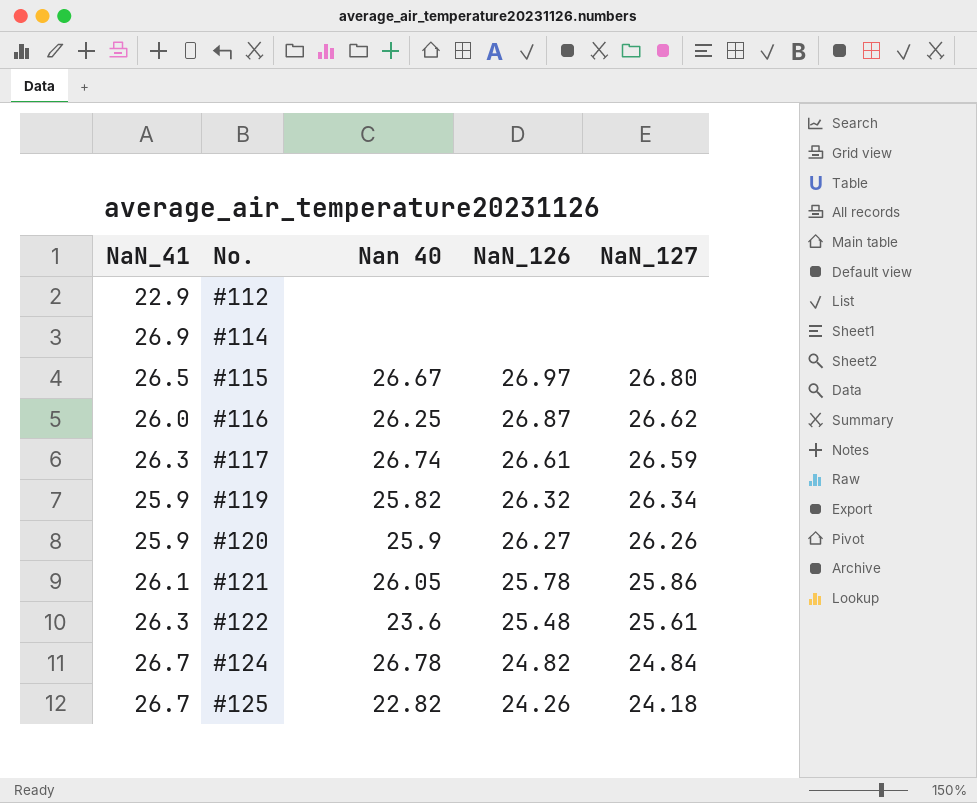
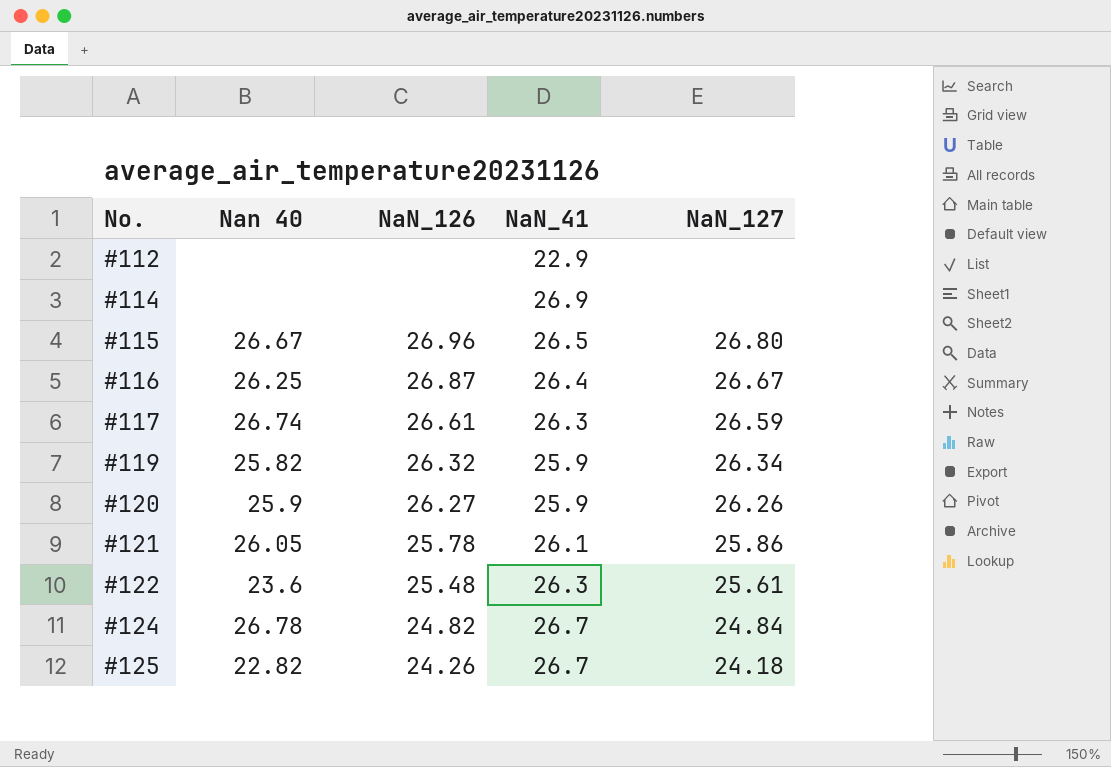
column NaN_41 | position: 1 -> 4
#115 | NaN_126: 26.97 -> 26.96
#116 | NaN_41: 26.0 -> 26.4
#116 | NaN_127: 26.62 -> 26.67

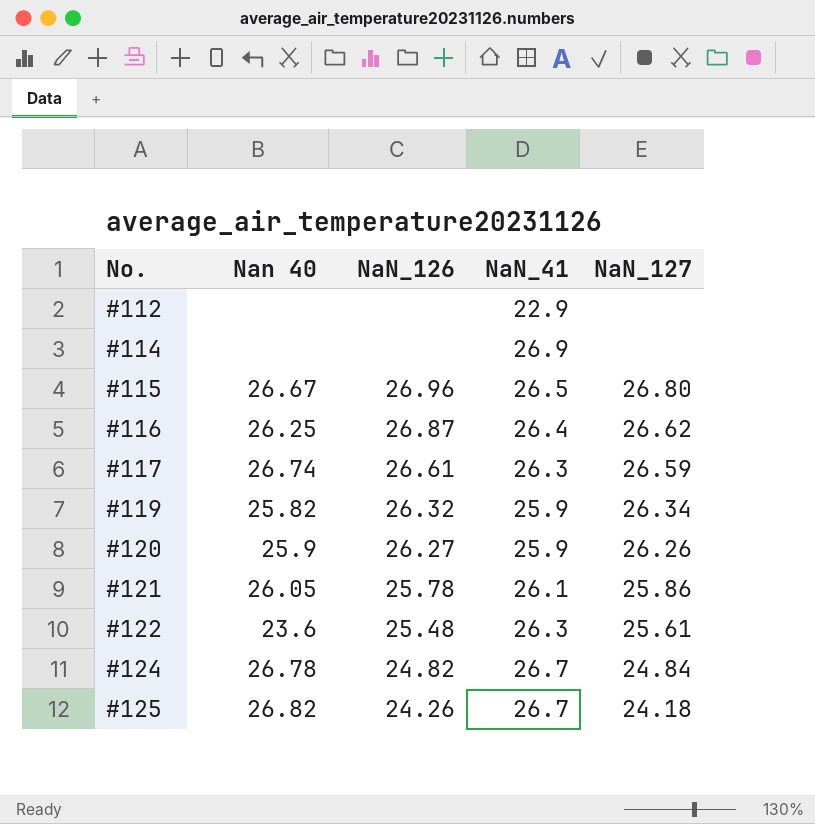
#116 | NaN_127: 26.67 -> 26.62
#125 | Nan 40: 22.82 -> 26.82

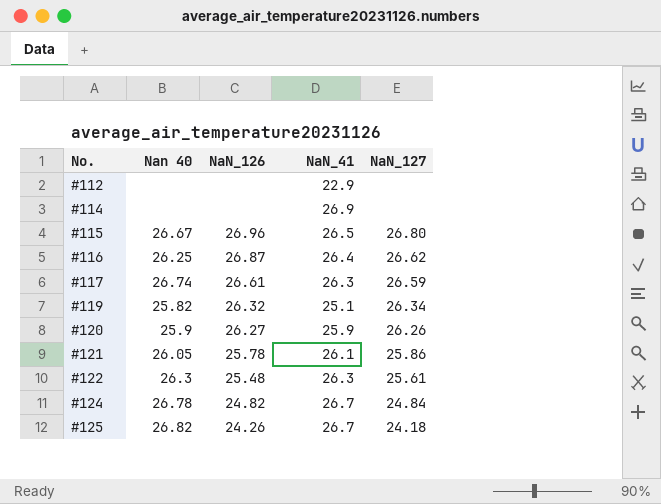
#119 | NaN_41: 25.9 -> 25.1
#122 | Nan 40: 23.6 -> 26.3

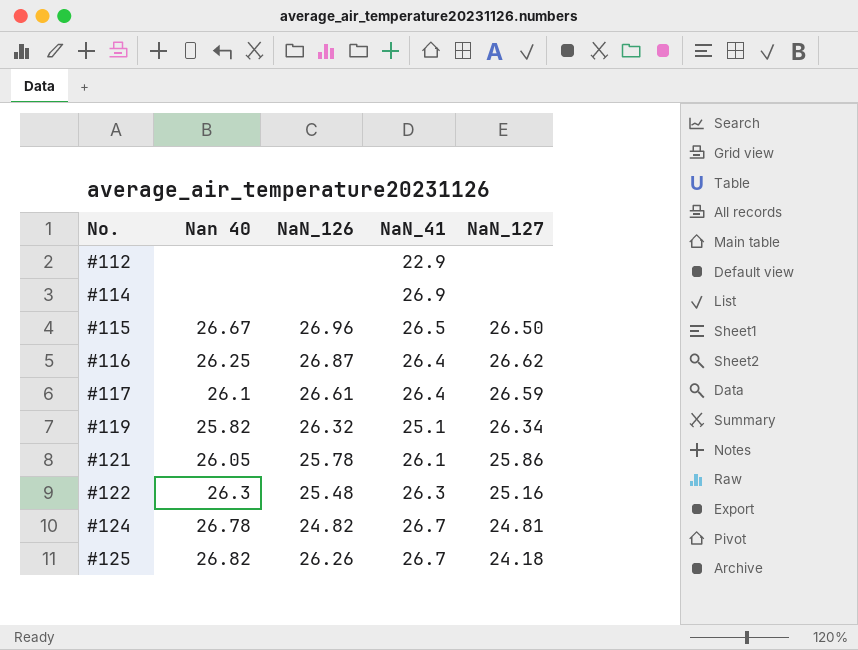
row #120: 25.9 | 26.27 | 25.9 | 26.26 -> none
#115 | NaN_127: 26.80 -> 26.50
#117 | Nan 40: 26.74 -> 26.1
#117 | NaN_41: 26.3 -> 26.4
#122 | NaN_127: 25.61 -> 25.16
#124 | NaN_127: 24.84 -> 24.81
#125 | NaN_126: 24.26 -> 26.26

